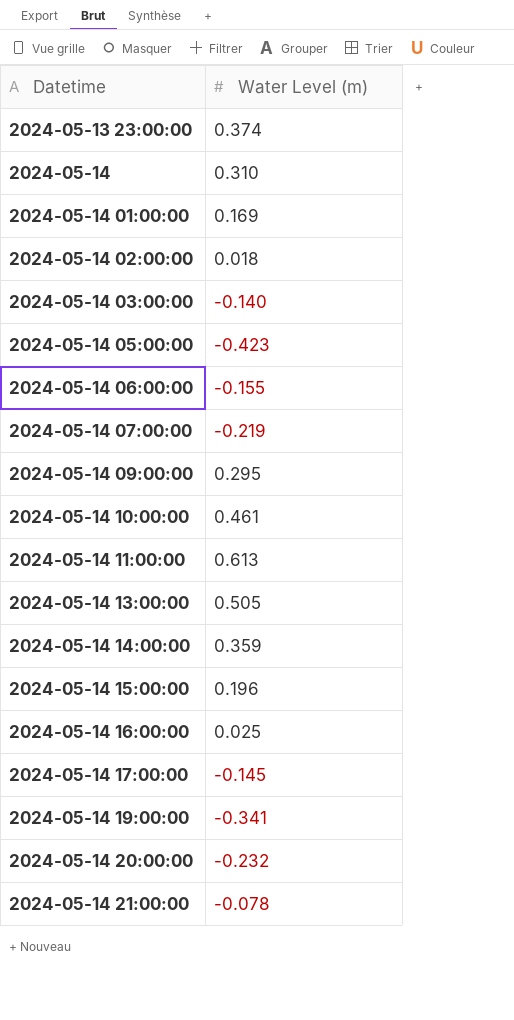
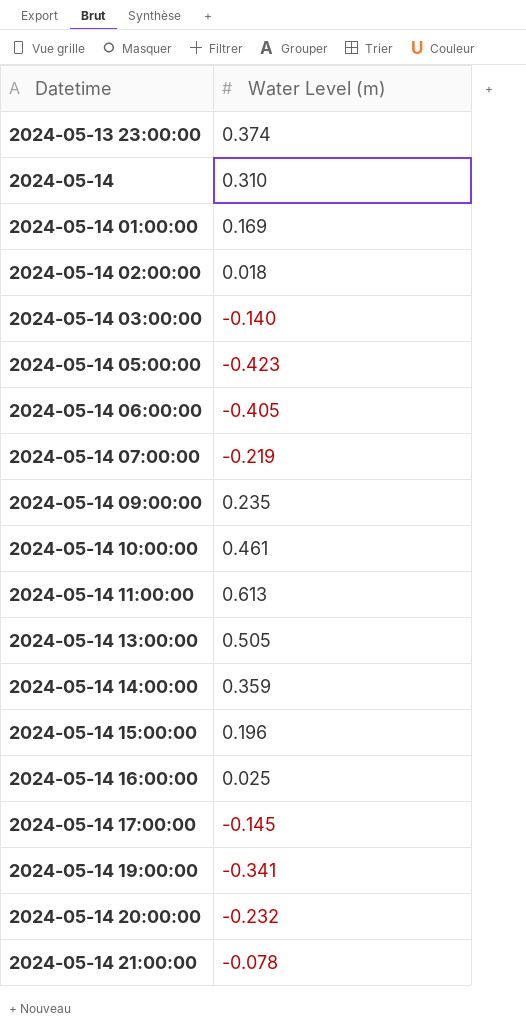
2024-05-14 06:00:00 | Water Level (m): -0.155 -> -0.405
2024-05-14 09:00:00 | Water Level (m): 0.295 -> 0.235

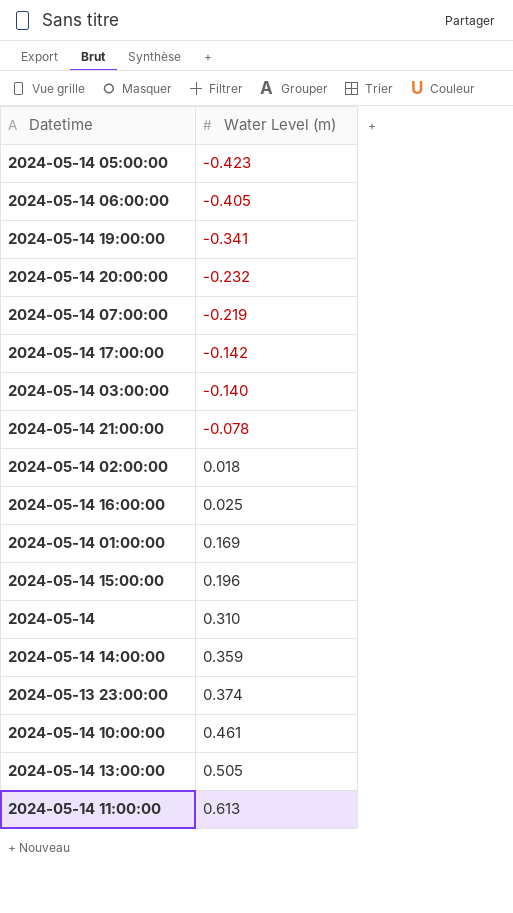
row order: Datetime ascending -> Water Level (m) ascending
row 2024-05-14 09:00:00: 0.235 -> none
2024-05-14 17:00:00 | Water Level (m): -0.145 -> -0.142

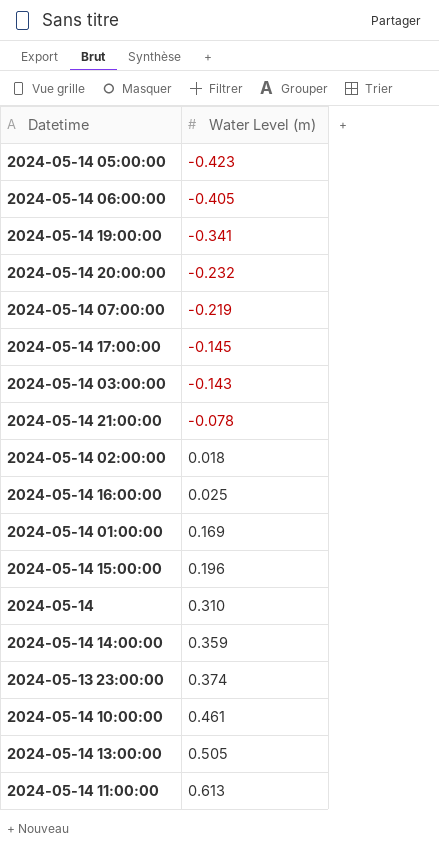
2024-05-14 17:00:00 | Water Level (m): -0.142 -> -0.145
2024-05-14 03:00:00 | Water Level (m): -0.140 -> -0.143

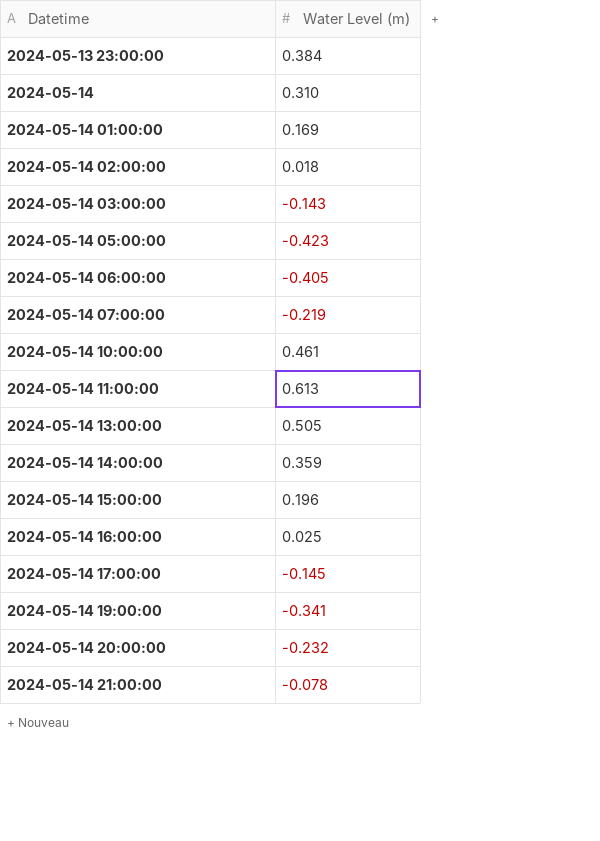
row order: Water Level (m) ascending -> Datetime ascending
2024-05-13 23:00:00 | Water Level (m): 0.374 -> 0.384

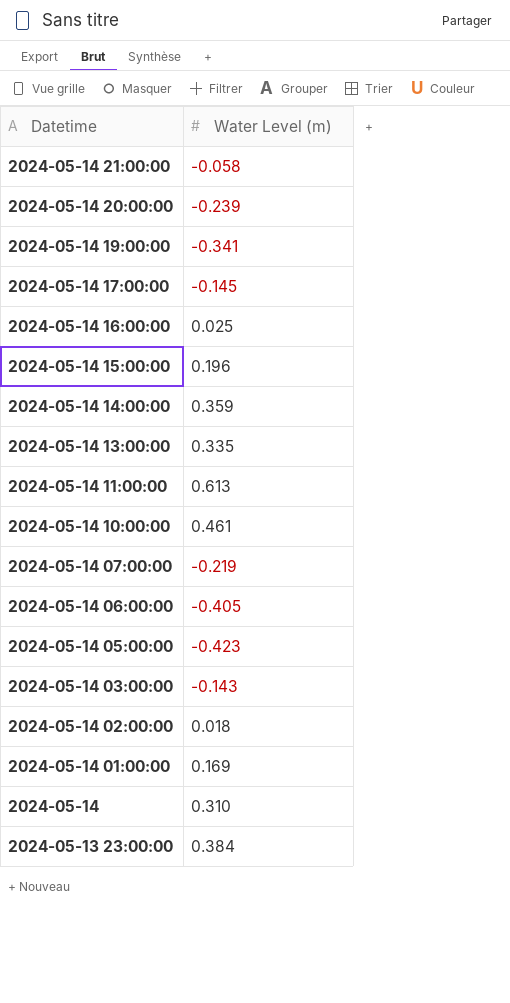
row order: Datetime ascending -> Datetime descending
2024-05-14 21:00:00 | Water Level (m): -0.078 -> -0.058
2024-05-14 20:00:00 | Water Level (m): -0.232 -> -0.239
2024-05-14 13:00:00 | Water Level (m): 0.505 -> 0.335

